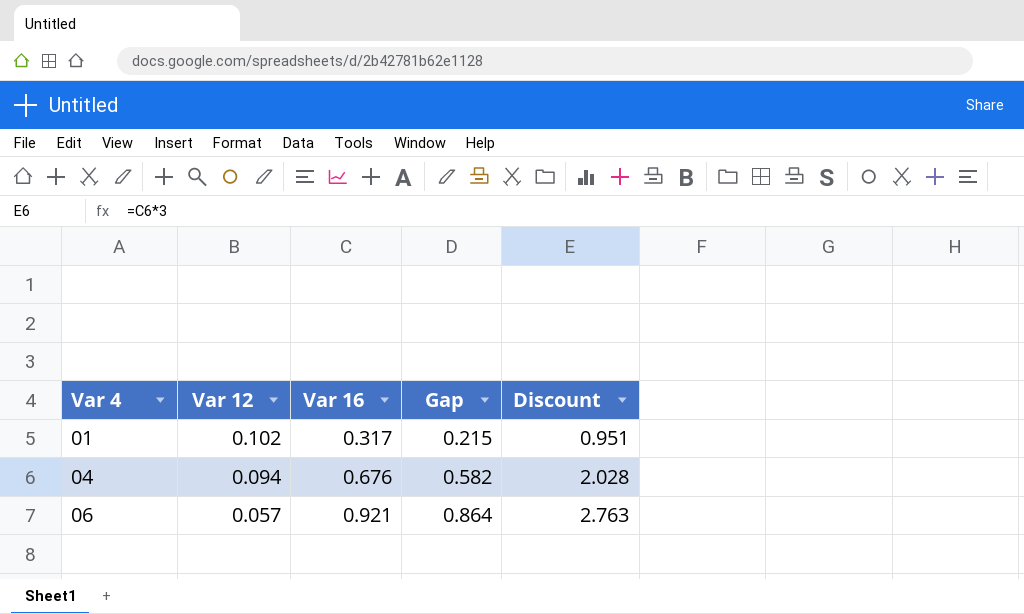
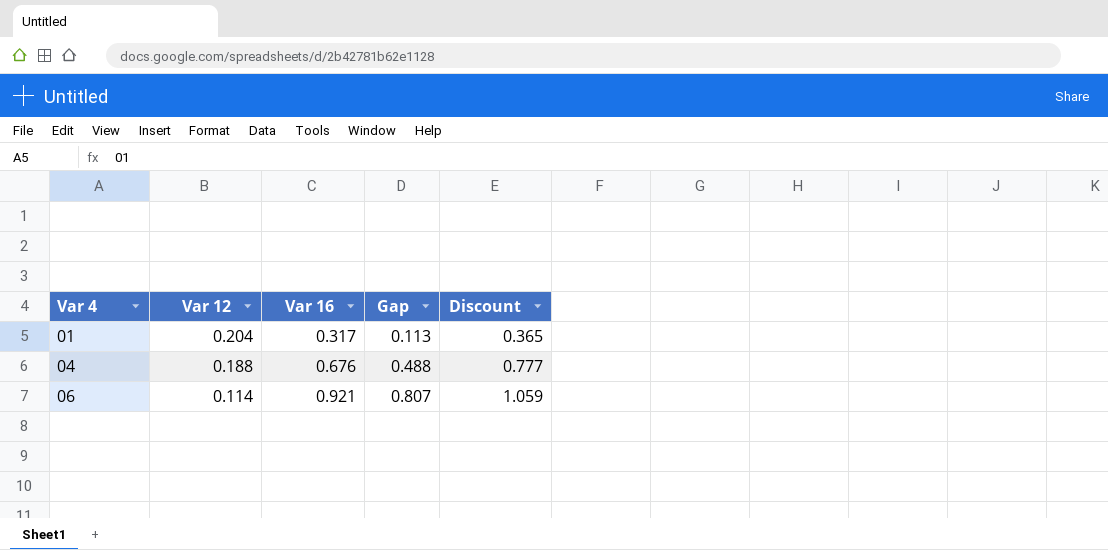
column Discount | formula: [Var 16] * 3 -> [Var 16] * 1.15
01 | Var 12: 0.102 -> 0.204
01 | Gap: 0.215 -> 0.113
04 | Var 12: 0.094 -> 0.188
04 | Gap: 0.582 -> 0.488
06 | Var 12: 0.057 -> 0.114
06 | Gap: 0.864 -> 0.807

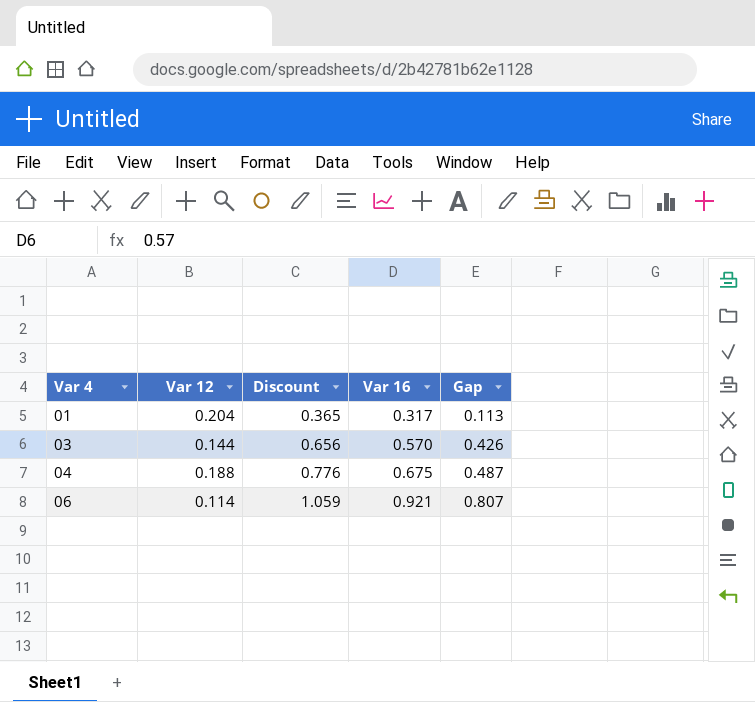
column Discount | position: 5 -> 3
row 03: none -> 0.144 | 0.656 | 0.570 | 0.426
04 | Discount: 0.777 -> 0.776
04 | Var 16: 0.676 -> 0.675
04 | Gap: 0.488 -> 0.487

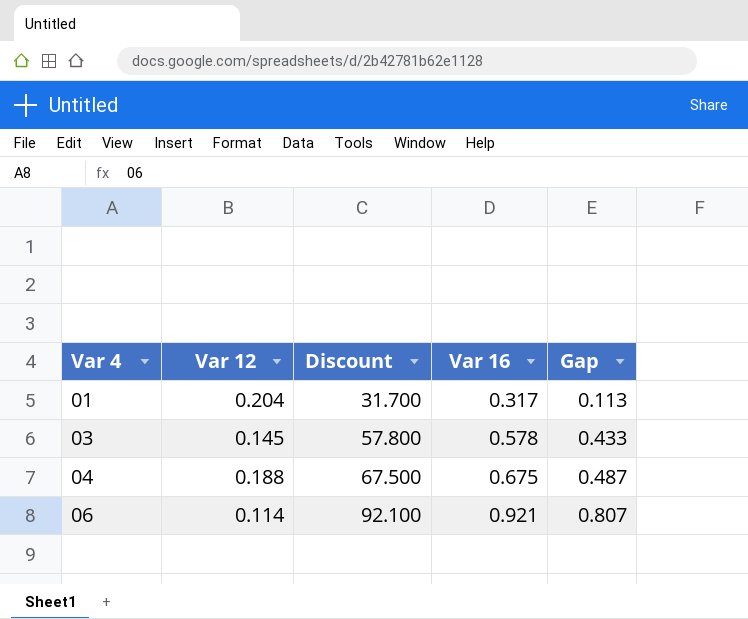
column Discount | formula: [Var 16] * 1.15 -> [Var 16] * 100
03 | Var 12: 0.144 -> 0.145
03 | Var 16: 0.570 -> 0.578
03 | Gap: 0.426 -> 0.433

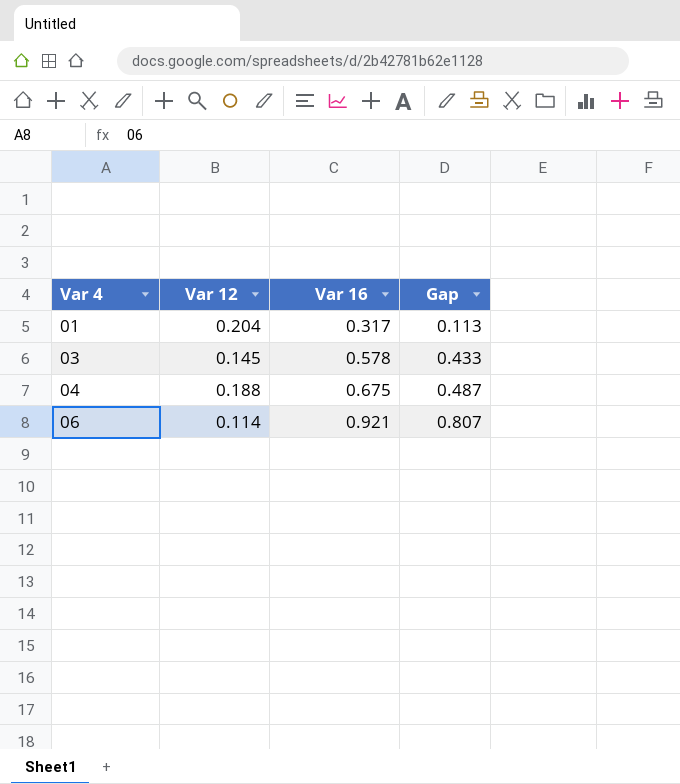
column Discount | formula: [Var 16] * 100 -> none

